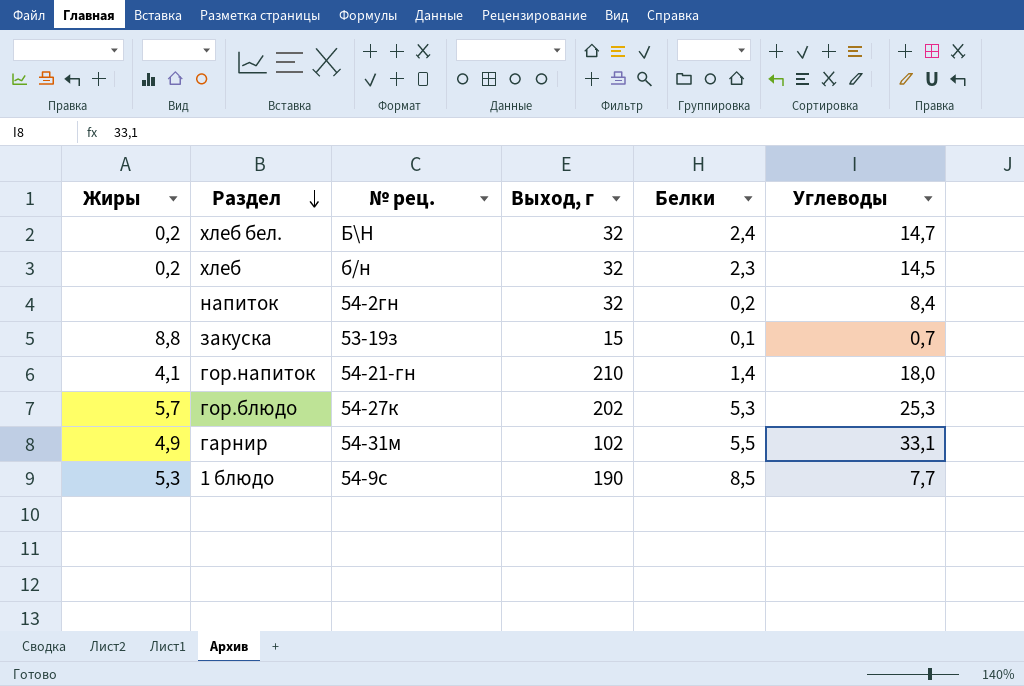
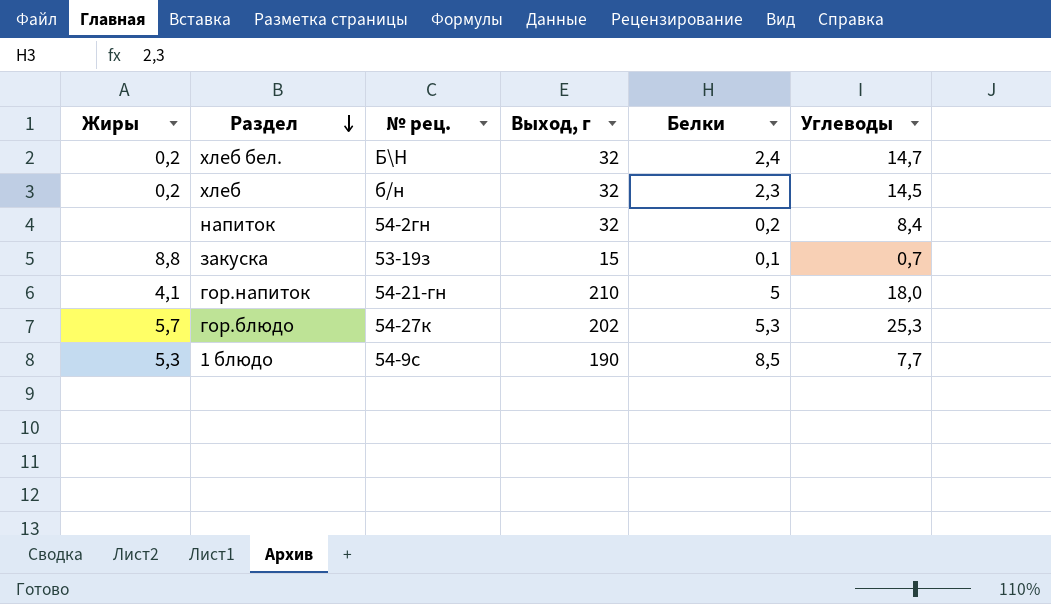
row гарнир: 4,9 | 54-31м | 102 | 5,5 | 33,1 -> none
гор.напиток | Белки: 1,4 -> 5

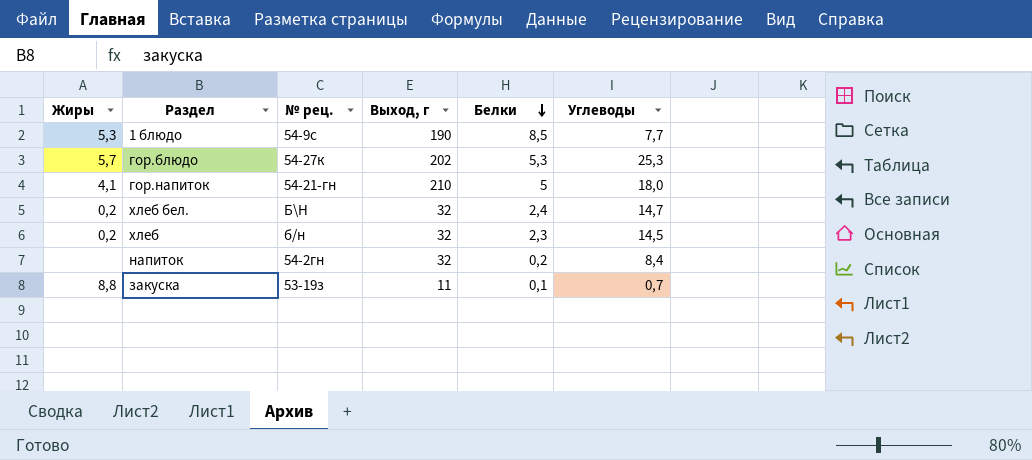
row order: Раздел descending -> Белки descending
закуска | Выход, г: 15 -> 11

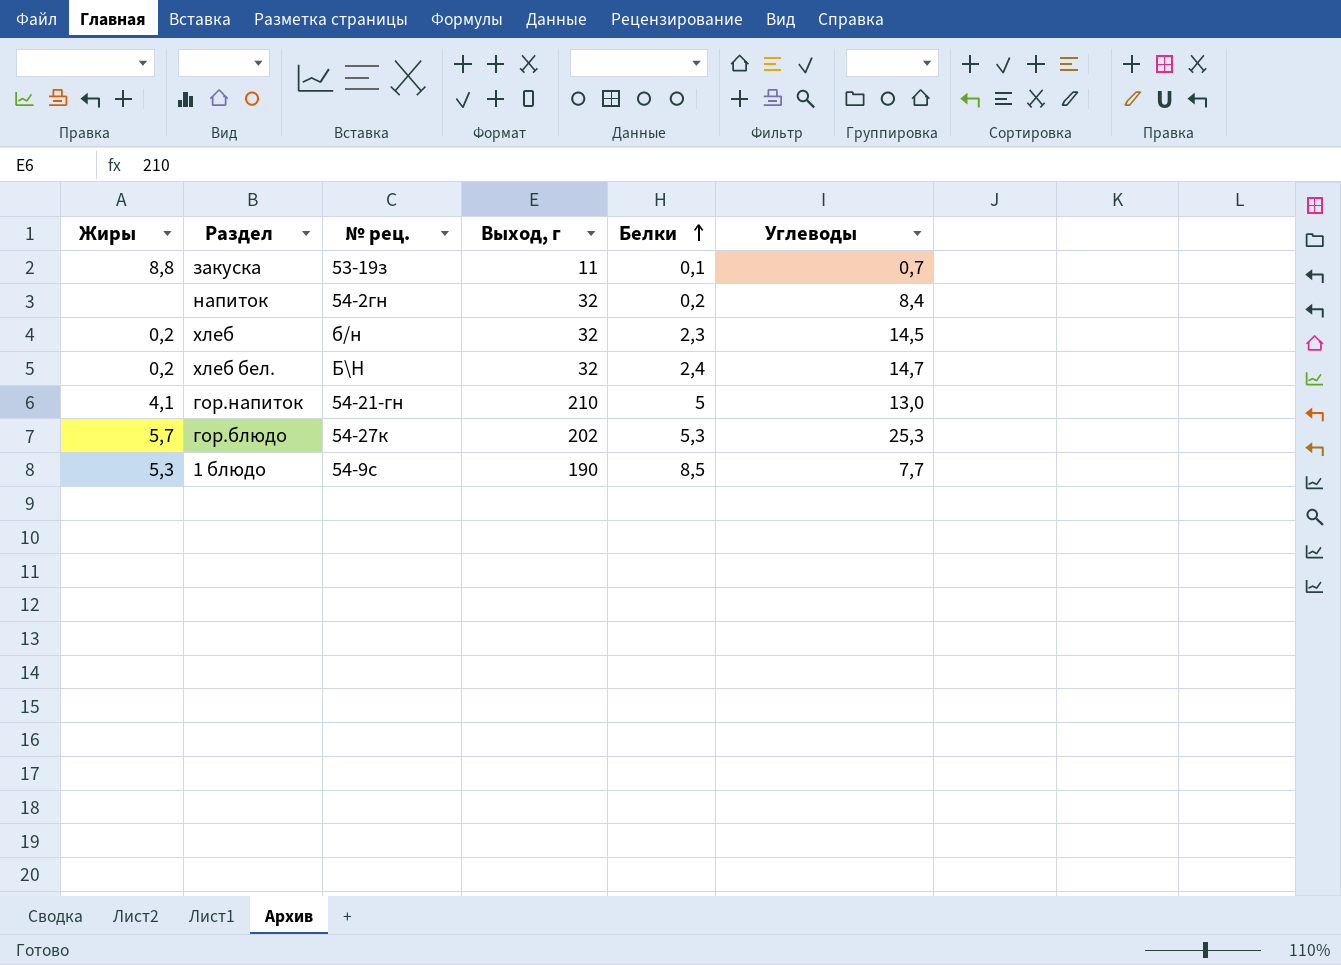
row order: Белки descending -> Белки ascending
гор.напиток | Углеводы: 18,0 -> 13,0

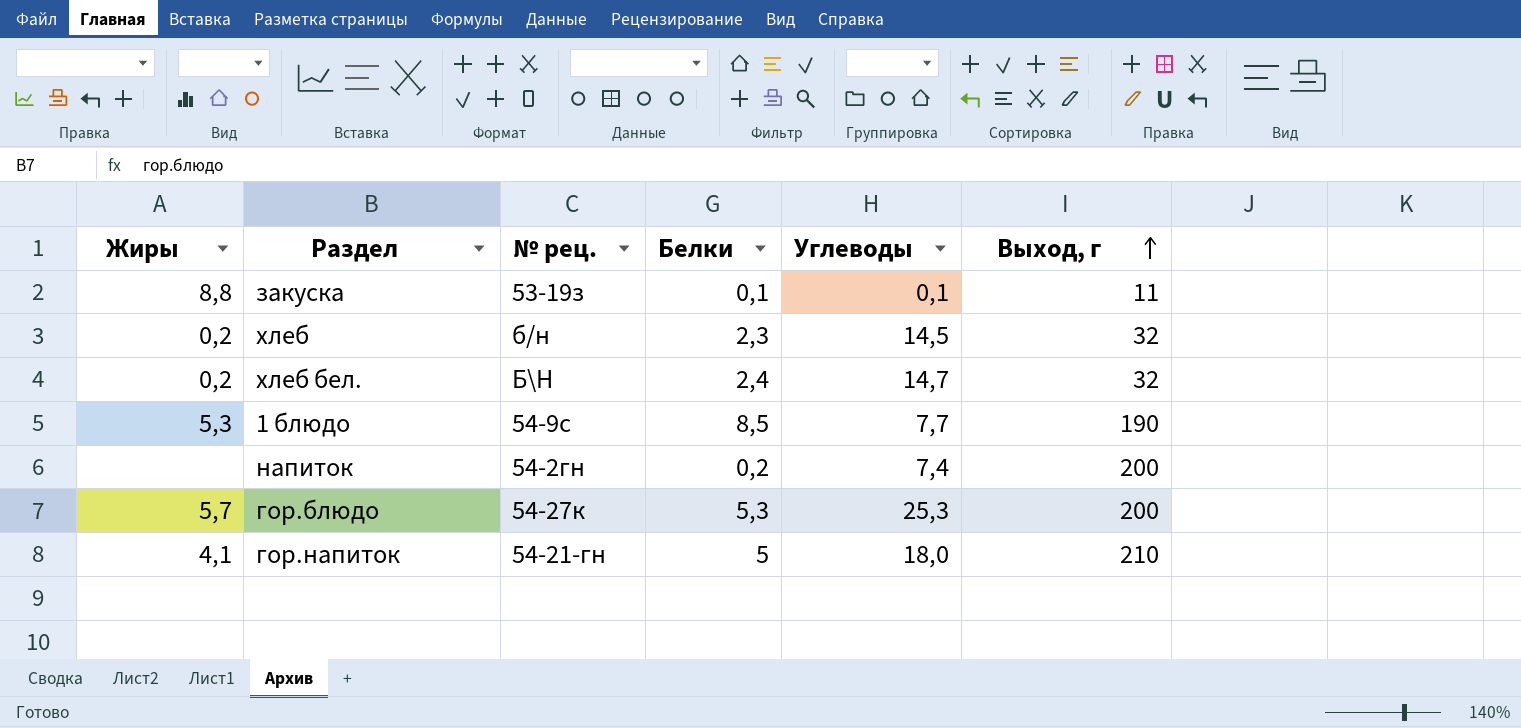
row order: Белки ascending -> Выход, г ascending
column Выход, г | position: 4 -> 6
закуска | Углеводы: 0,7 -> 0,1
напиток | Углеводы: 8,4 -> 7,4
напиток | Выход, г: 32 -> 200
гор.блюдо | Выход, г: 202 -> 200
гор.напиток | Углеводы: 13,0 -> 18,0

